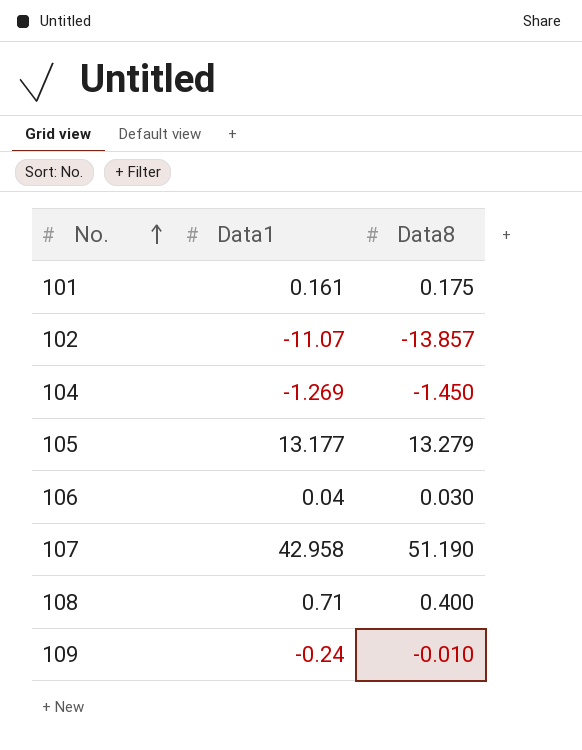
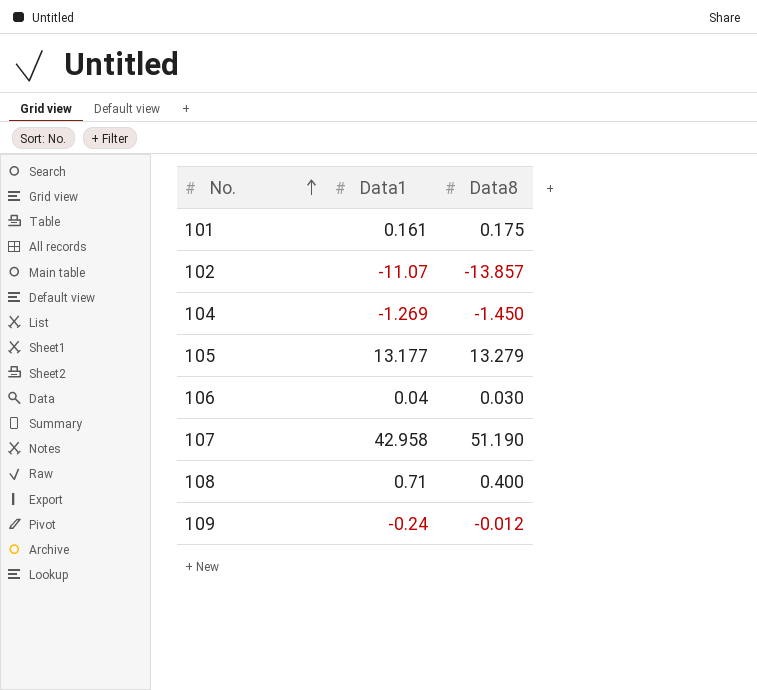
109 | Data8: -0.010 -> -0.012

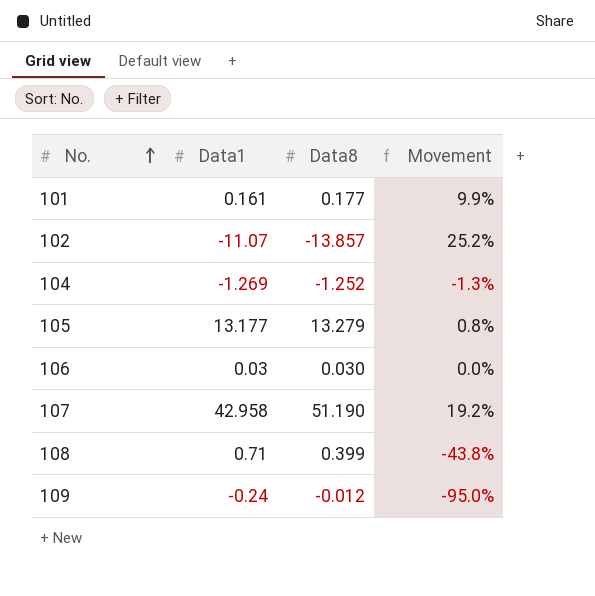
column Movement | formula: none -> ([Data8] - [Data1]) / [Data1]
101 | Data8: 0.175 -> 0.177
104 | Data8: -1.450 -> -1.252
106 | Data1: 0.04 -> 0.03
108 | Data8: 0.400 -> 0.399

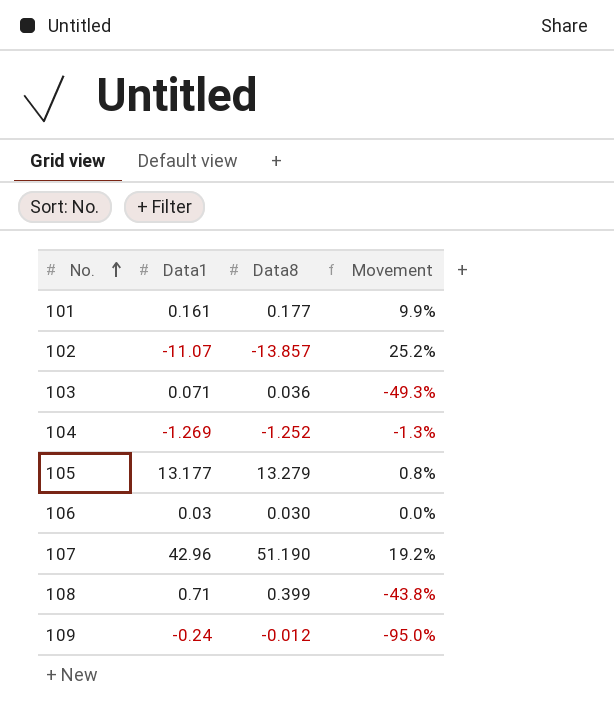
row 103: none -> 0.071 | 0.036 | -49.3%
107 | Data1: 42.958 -> 42.96

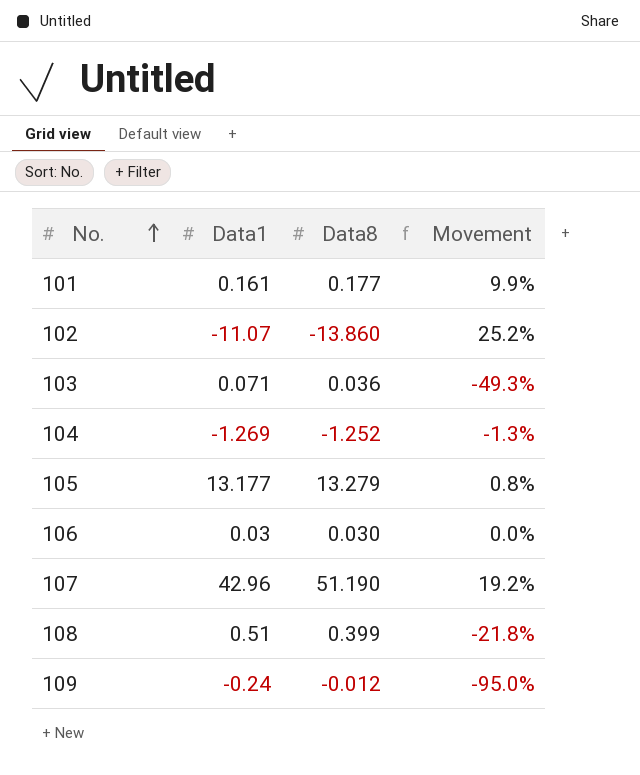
102 | Data8: -13.857 -> -13.860
108 | Data1: 0.71 -> 0.51
108 | Movement: -43.8% -> -21.8%

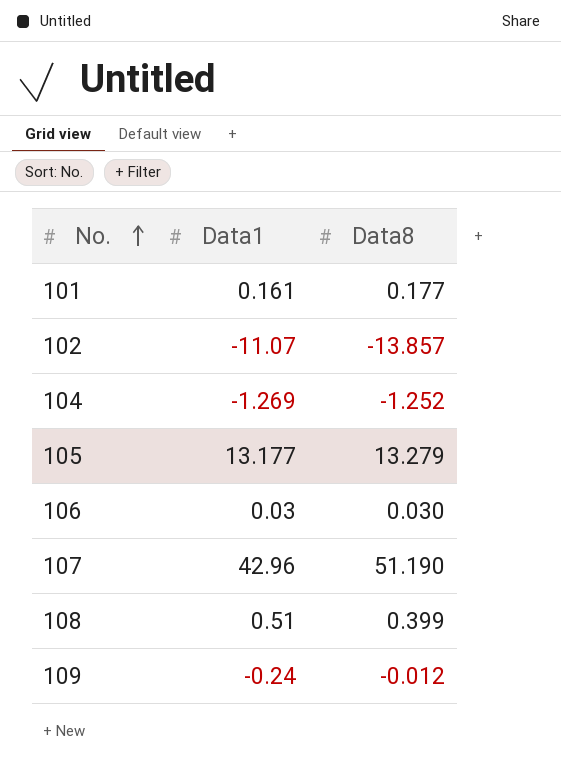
column Movement | formula: ([Data8] - [Data1]) / [Data1] -> none
row 103: 0.071 | 0.036 | -49.3% -> none
102 | Data8: -13.860 -> -13.857

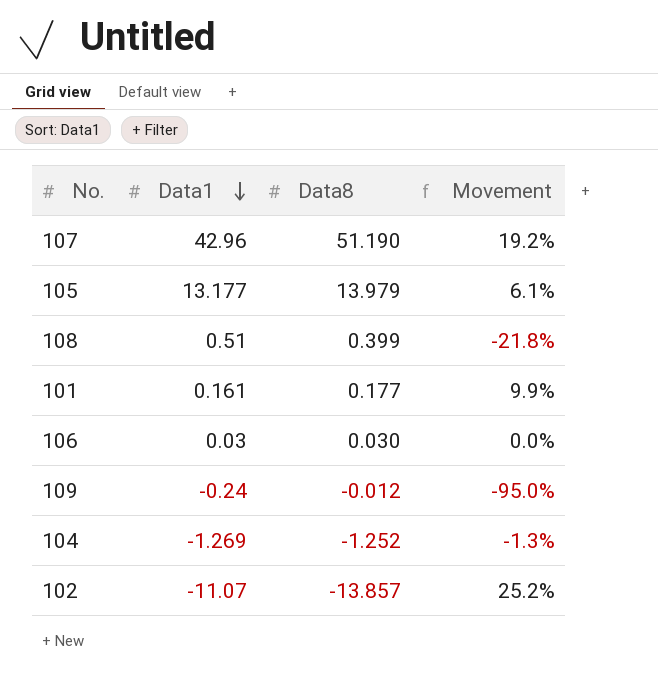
row order: No. ascending -> Data1 descending
column Movement | formula: none -> ([Data8] - [Data1]) / [Data1]
105 | Data8: 13.279 -> 13.979

